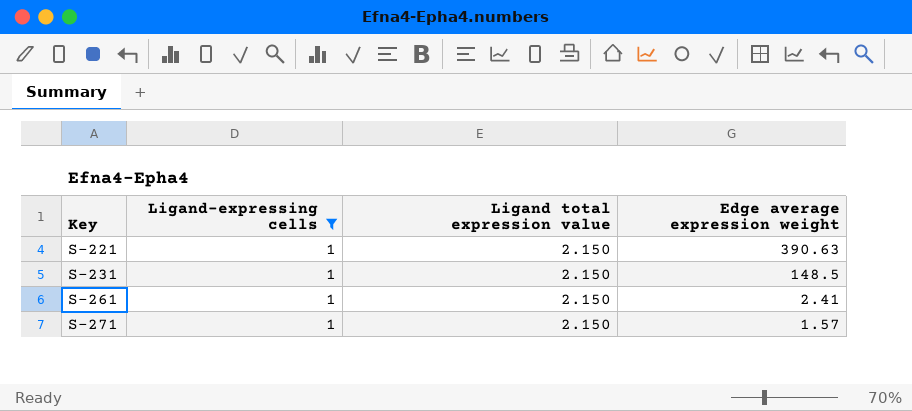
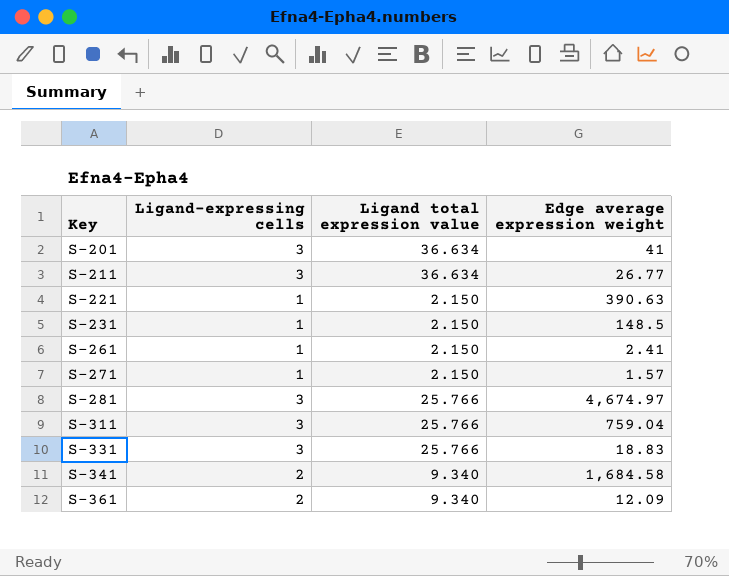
filter: Ligand-expressing cells = 1 -> none

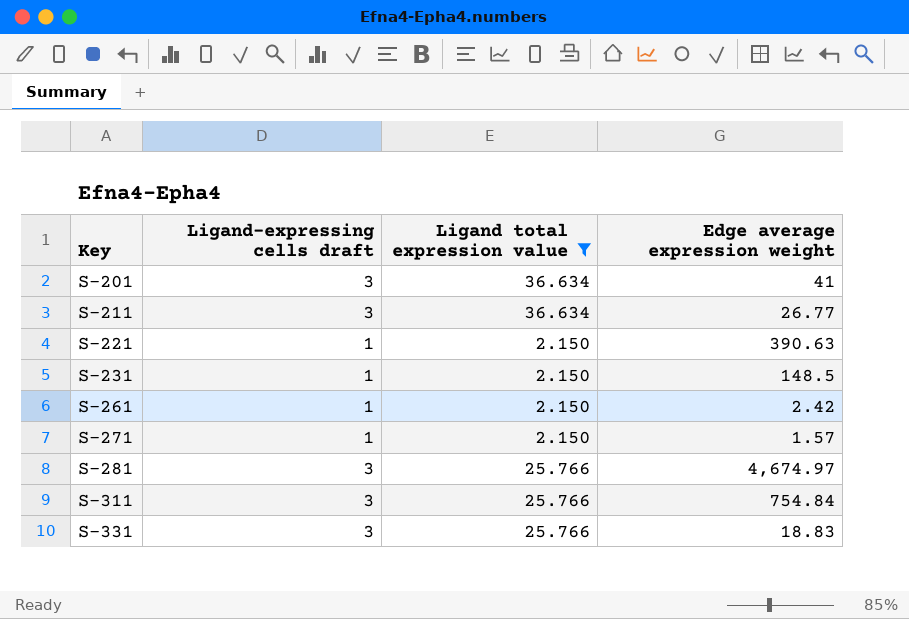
filter: none -> Ligand total expression value != 9.340
column name: Ligand-expressing cells -> Ligand-expressing cells draft
S-261 | Edge average expression weight: 2.41 -> 2.42
S-311 | Edge average expression weight: 759.04 -> 754.84

